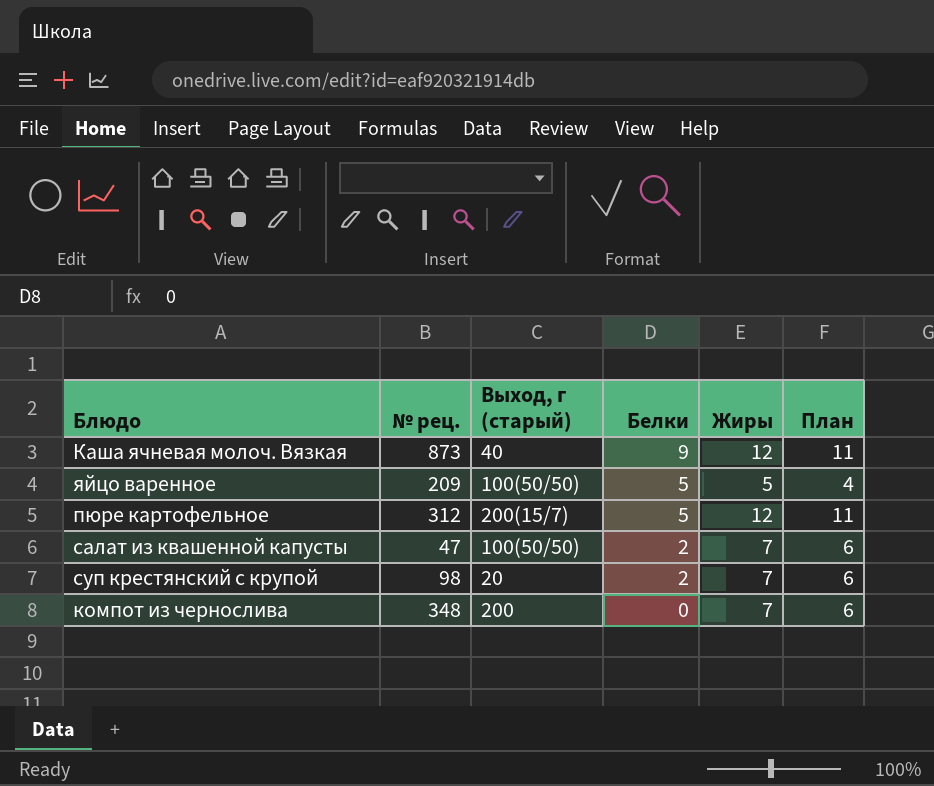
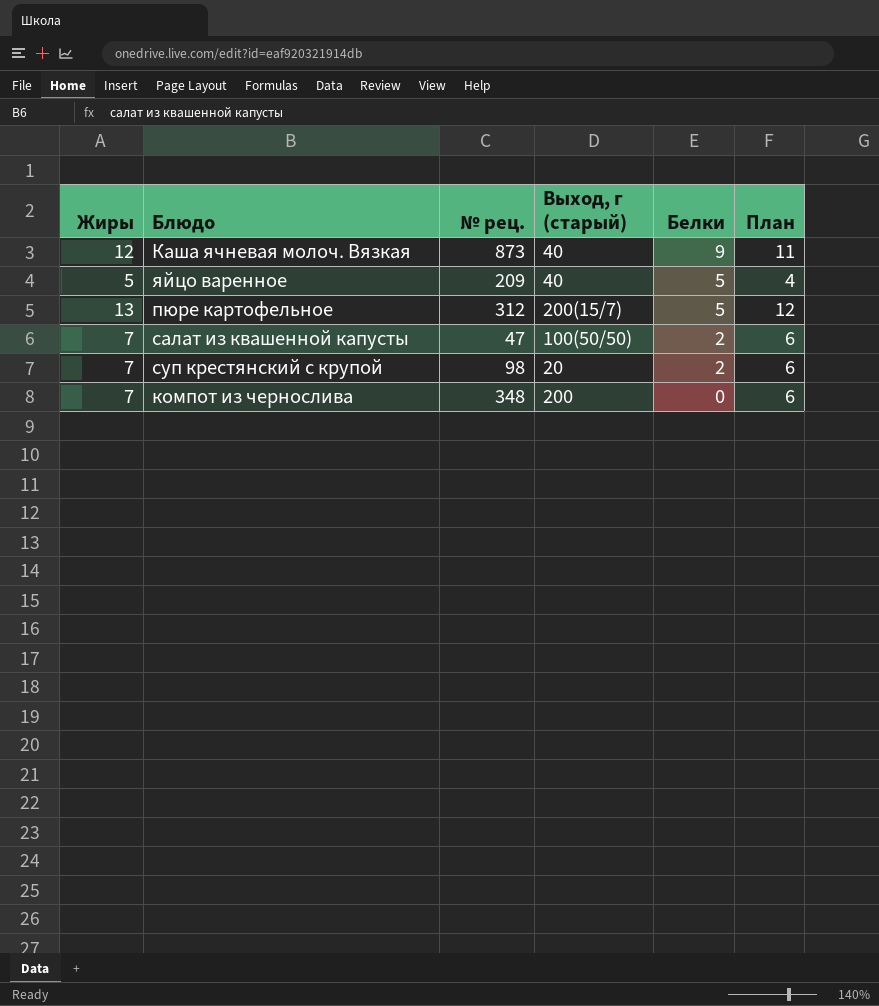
column Жиры | position: 5 -> 1
яйцо варенное | Выход, г (старый): 100(50/50) -> 40
пюре картофельное | Жиры: 12 -> 13
пюре картофельное | План: 11 -> 12

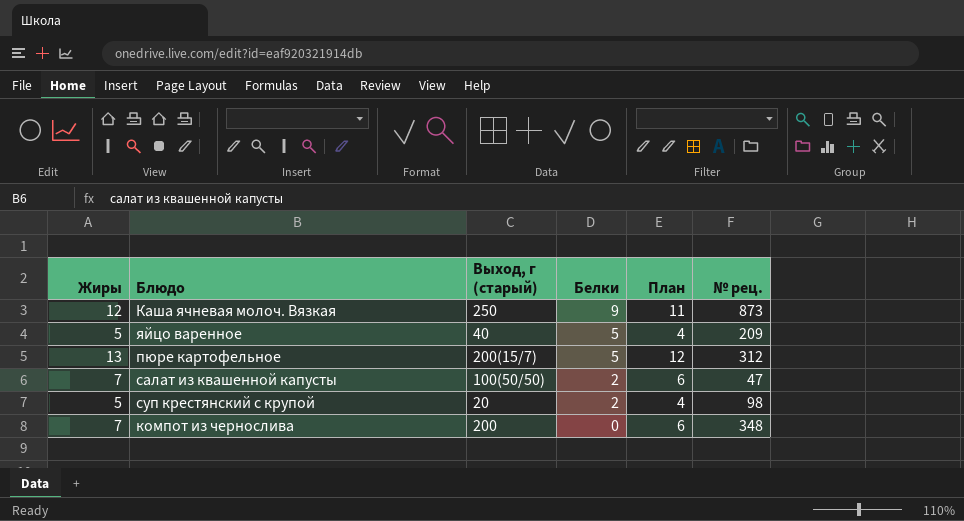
column № рец. | position: 3 -> 6
Каша ячневая молоч. Вязкая | Выход, г (старый): 40 -> 250
суп крестянский с крупой | Жиры: 7 -> 5
суп крестянский с крупой | План: 6 -> 4

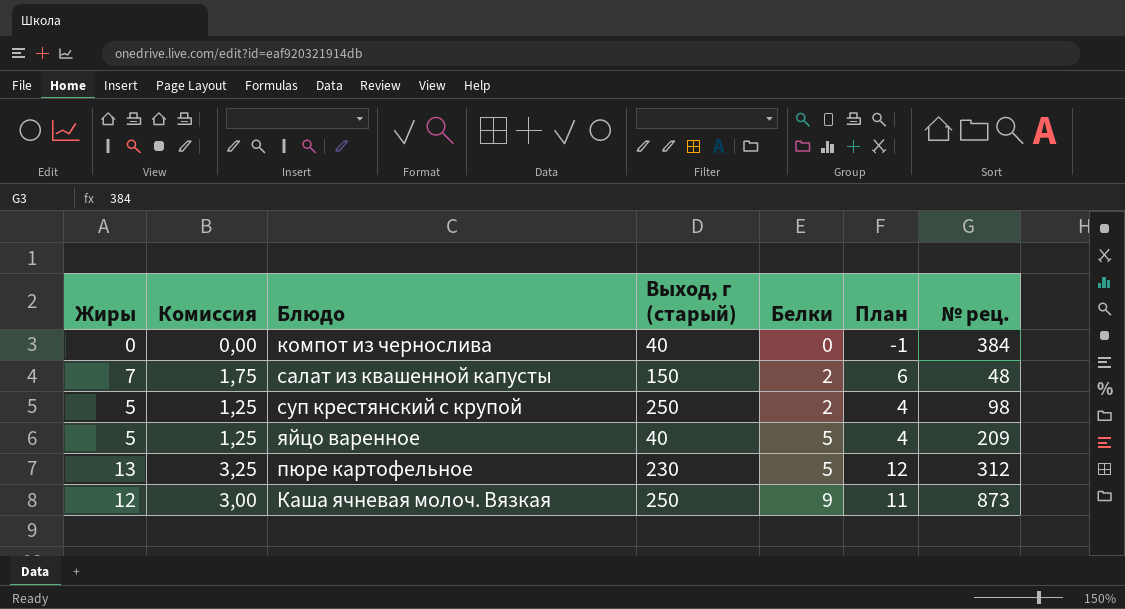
row order: Белки descending -> Белки ascending
column Комиссия | formula: none -> [Жиры] * 0,25
компот из чернослива | Жиры: 7 -> 0
компот из чернослива | Выход, г (старый): 200 -> 40
компот из чернослива | План: 6 -> -1
компот из чернослива | № рец.: 348 -> 384
салат из квашенной капусты | Выход, г (старый): 100(50/50) -> 150
салат из квашенной капусты | № рец.: 47 -> 48
суп крестянский с крупой | Выход, г (старый): 20 -> 250
пюре картофельное | Выход, г (старый): 200(15/7) -> 230

